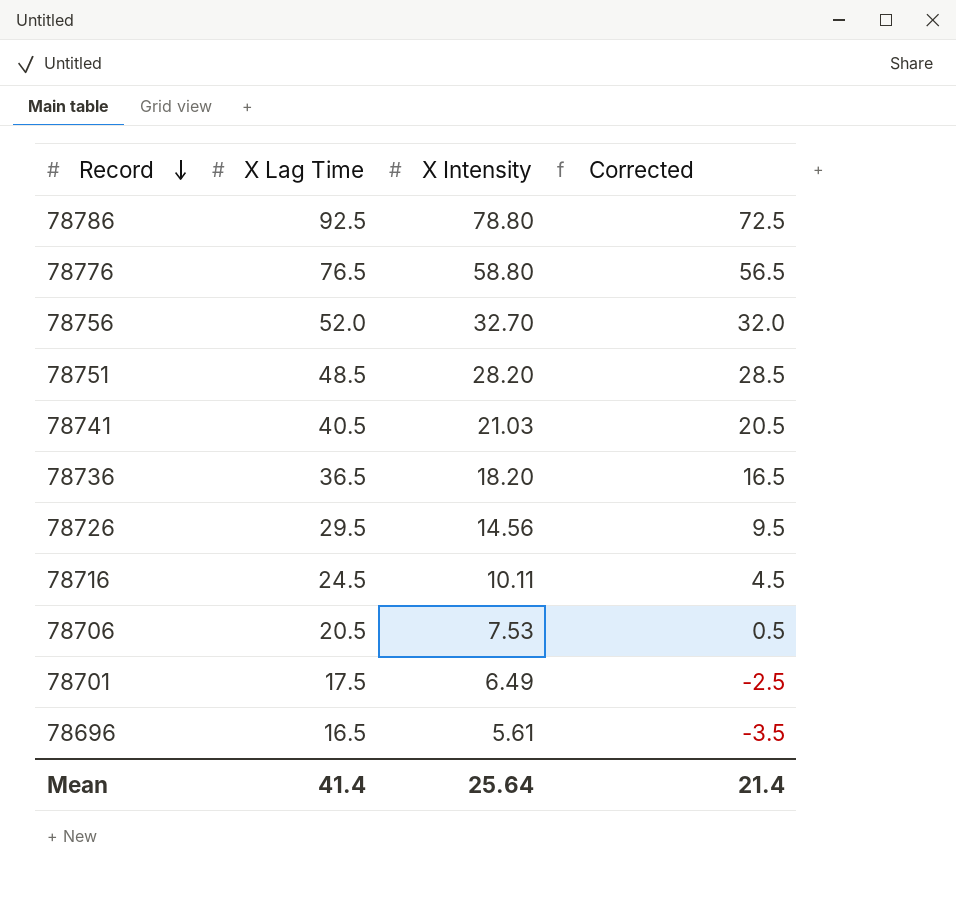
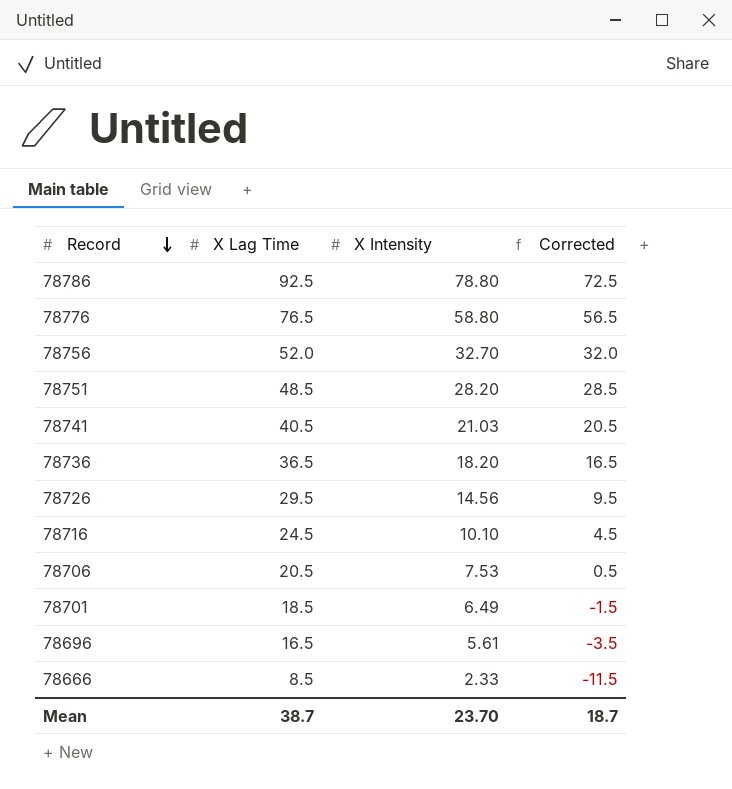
78716 | X Intensity: 10.11 -> 10.10
78701 | X Lag Time: 17.5 -> 18.5
78701 | Corrected: -2.5 -> -1.5
row 78666: none -> 8.5 | 2.33 | -11.5
Mean | X Lag Time: 41.4 -> 38.7
Mean | X Intensity: 25.64 -> 23.70
Mean | Corrected: 21.4 -> 18.7

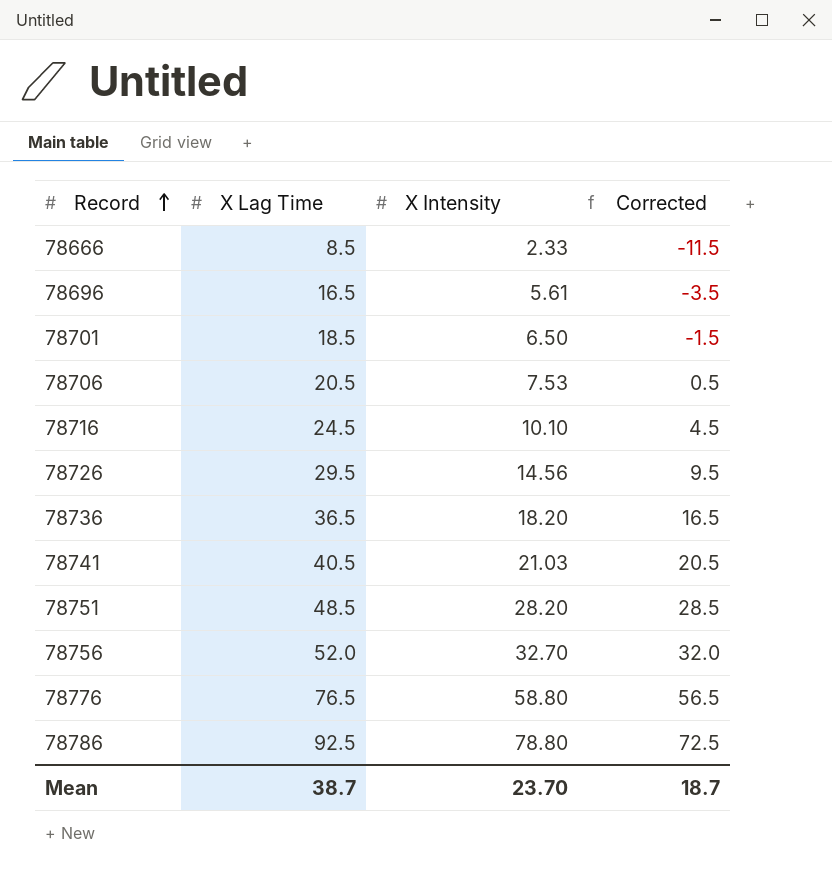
row order: Record descending -> Record ascending
78701 | X Intensity: 6.49 -> 6.50

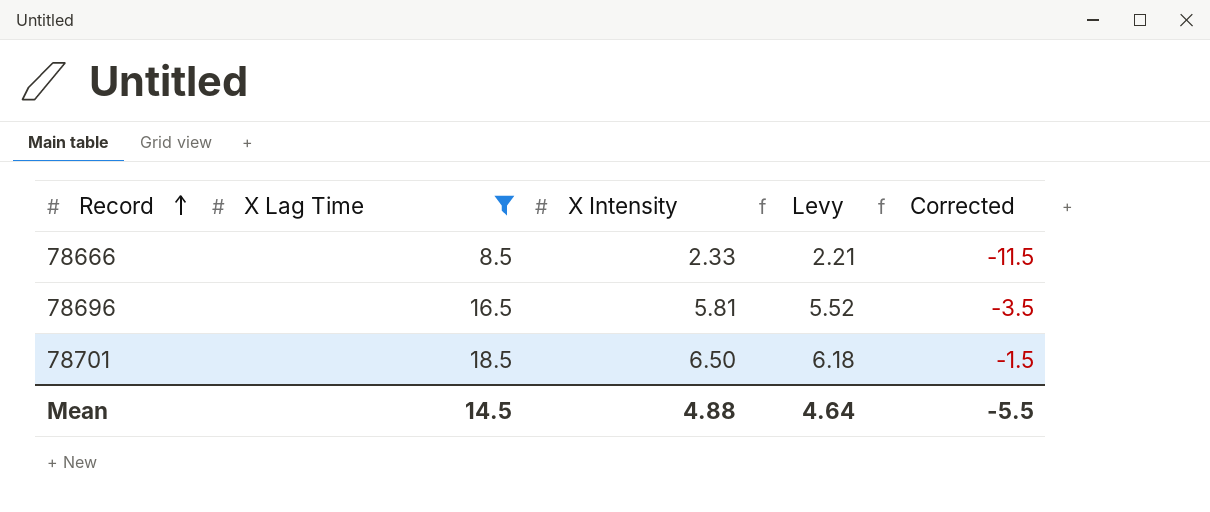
filter: none -> X Lag Time <= 18.5
column Levy | formula: none -> [X Intensity] * 0.95
78696 | X Intensity: 5.61 -> 5.81
Mean | X Lag Time: 38.7 -> 14.5
Mean | X Intensity: 23.70 -> 4.88
Mean | Corrected: 18.7 -> -5.5

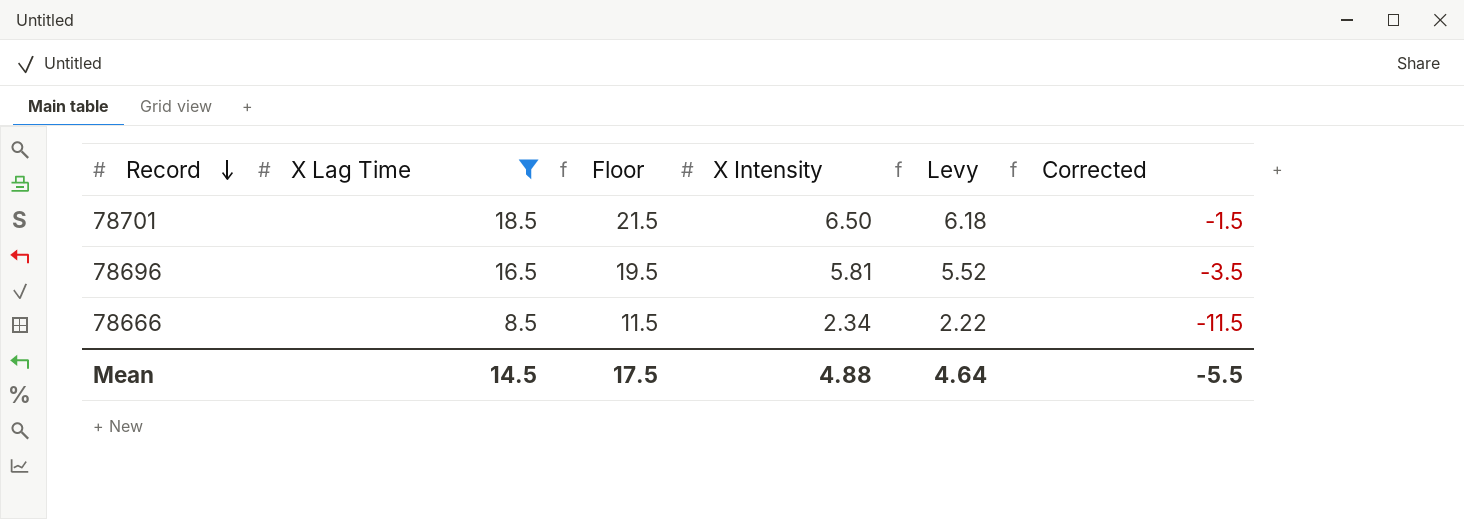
row order: Record ascending -> Record descending
column Floor | formula: none -> [X Lag Time] + 3
78666 | X Intensity: 2.33 -> 2.34
78666 | Levy: 2.21 -> 2.22

